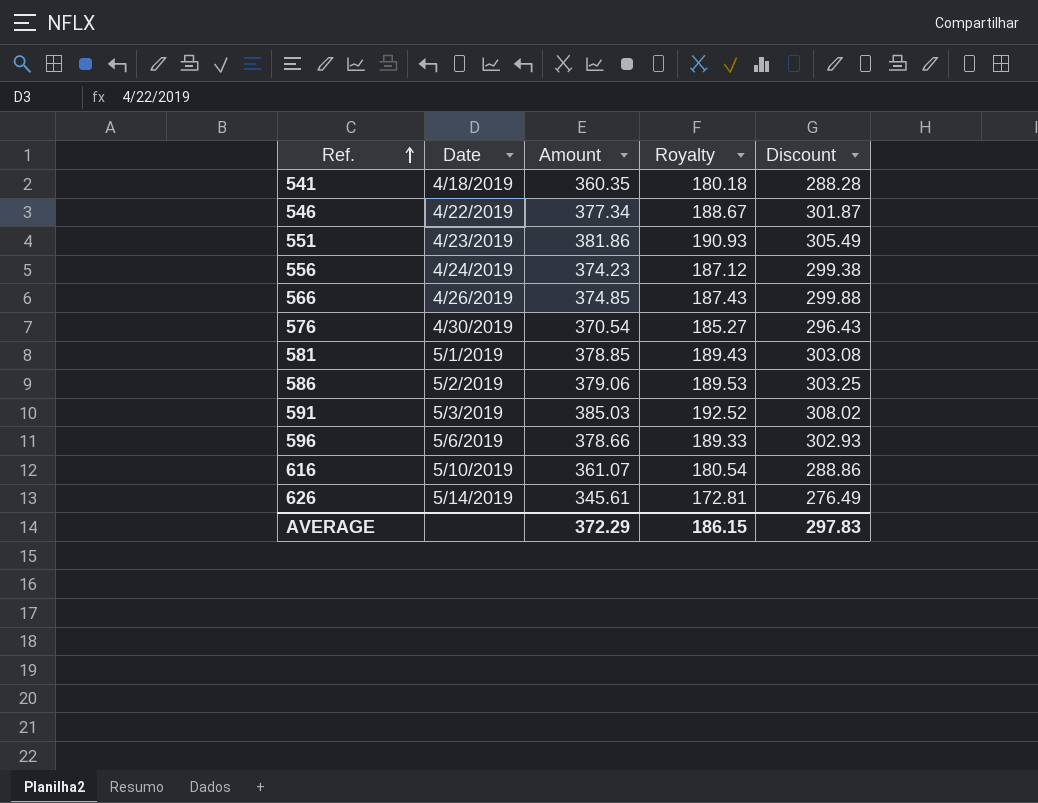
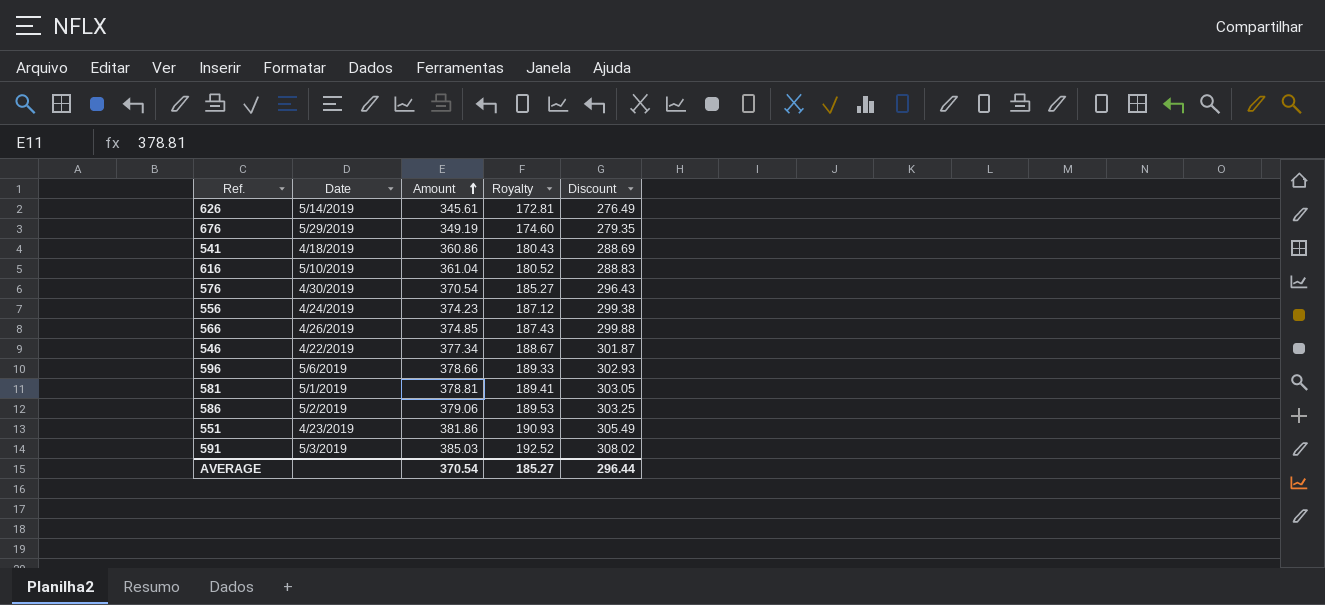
row order: Ref. ascending -> Amount ascending
row 676: none -> 5/29/2019 | 349.19 | 174.60 | 279.35
541 | Amount: 360.35 -> 360.86
541 | Royalty: 180.18 -> 180.43
541 | Discount: 288.28 -> 288.69
616 | Amount: 361.07 -> 361.04
616 | Royalty: 180.54 -> 180.52
616 | Discount: 288.86 -> 288.83
581 | Amount: 378.85 -> 378.81
581 | Royalty: 189.43 -> 189.41
581 | Discount: 303.08 -> 303.05
AVERAGE | Amount: 372.29 -> 370.54
AVERAGE | Royalty: 186.15 -> 185.27
AVERAGE | Discount: 297.83 -> 296.44

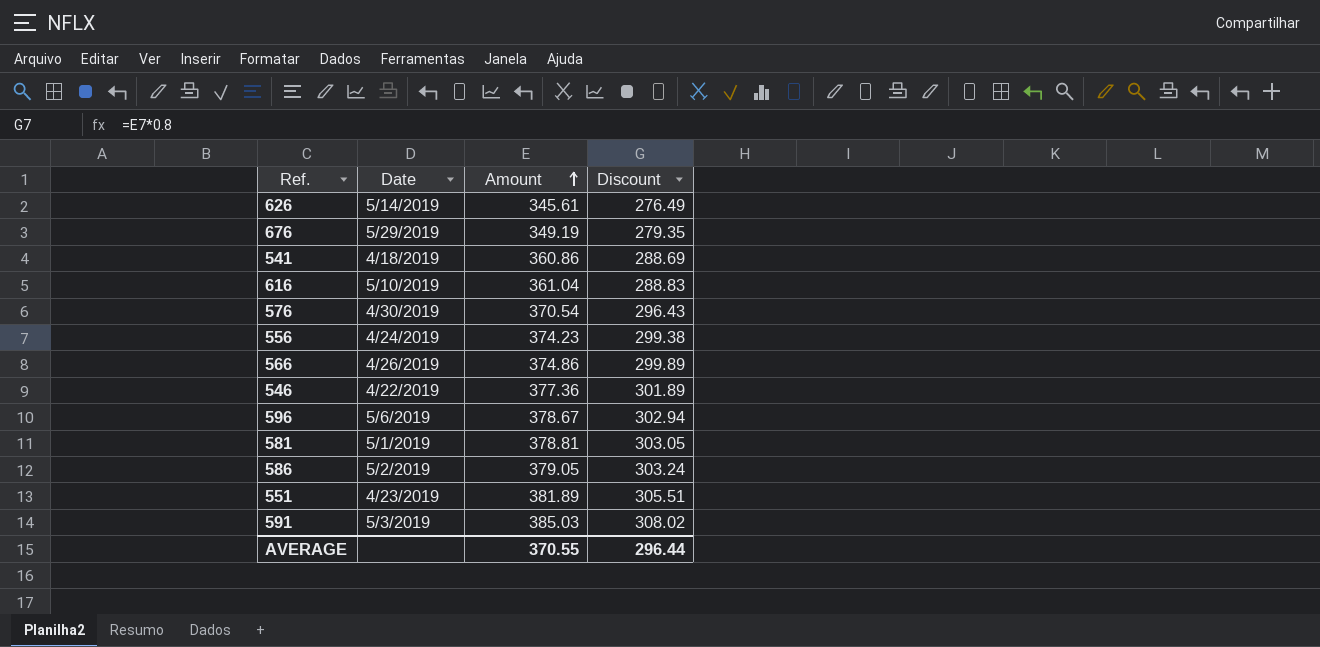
column Royalty | formula: [Amount] * 0.5 -> none
566 | Amount: 374.85 -> 374.86
566 | Discount: 299.88 -> 299.89
546 | Amount: 377.34 -> 377.36
546 | Discount: 301.87 -> 301.89
596 | Amount: 378.66 -> 378.67
596 | Discount: 302.93 -> 302.94
586 | Amount: 379.06 -> 379.05
586 | Discount: 303.25 -> 303.24
551 | Amount: 381.86 -> 381.89
551 | Discount: 305.49 -> 305.51
AVERAGE | Amount: 370.54 -> 370.55

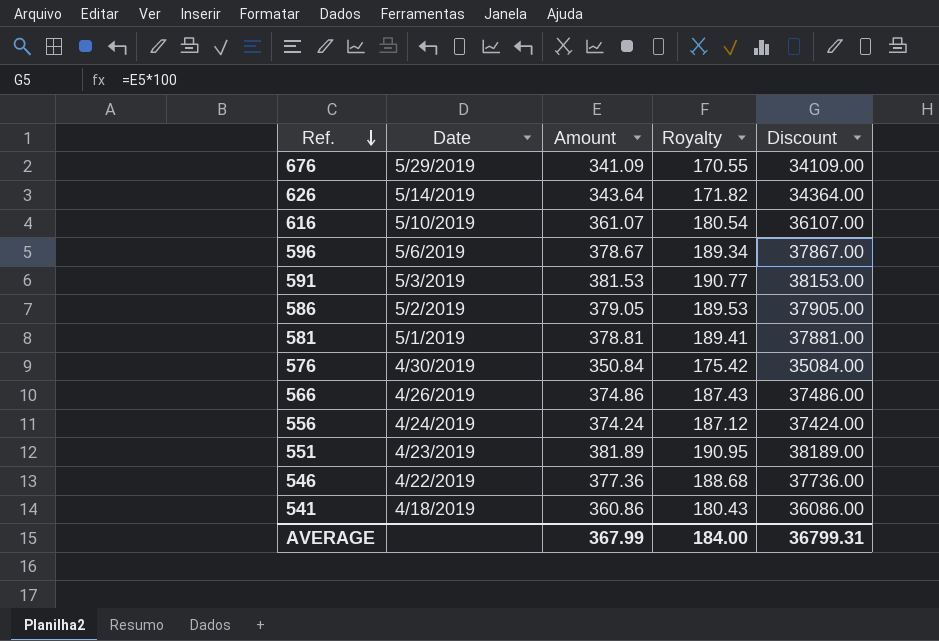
row order: Amount ascending -> Ref. descending
column Royalty | formula: none -> [Amount] * 0.5
column Discount | formula: [Amount] * 0.8 -> [Amount] * 100
676 | Amount: 349.19 -> 341.09
626 | Amount: 345.61 -> 343.64
616 | Amount: 361.04 -> 361.07
591 | Amount: 385.03 -> 381.53
576 | Amount: 370.54 -> 350.84
556 | Amount: 374.23 -> 374.24
AVERAGE | Amount: 370.55 -> 367.99
AVERAGE | Discount: 296.44 -> 36799.31

